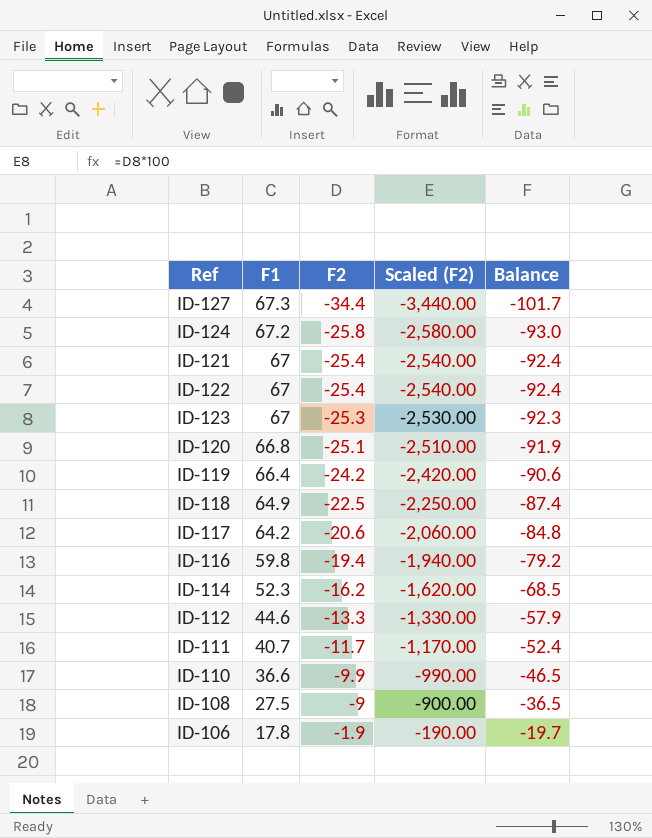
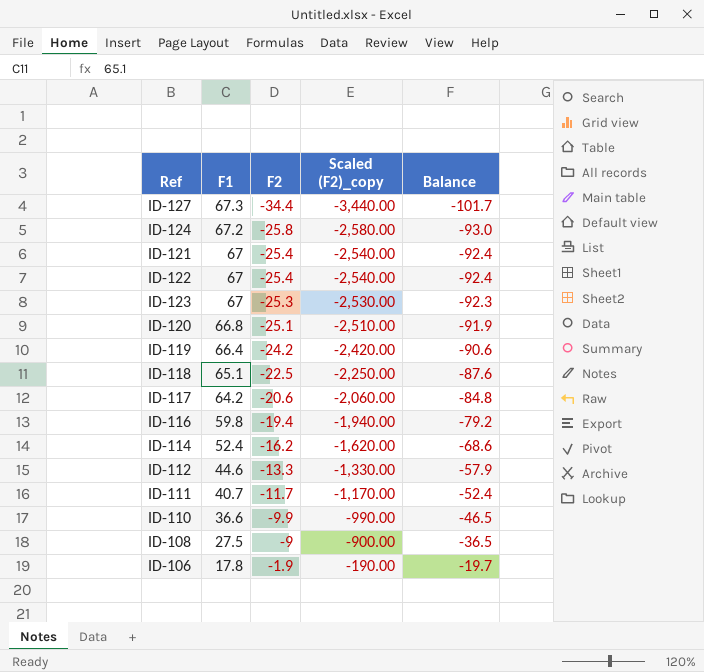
column name: Scaled (F2) -> Scaled (F2)_copy
ID-118 | F1: 64.9 -> 65.1
ID-118 | Balance: -87.4 -> -87.6
ID-114 | F1: 52.3 -> 52.4
ID-114 | Balance: -68.5 -> -68.6

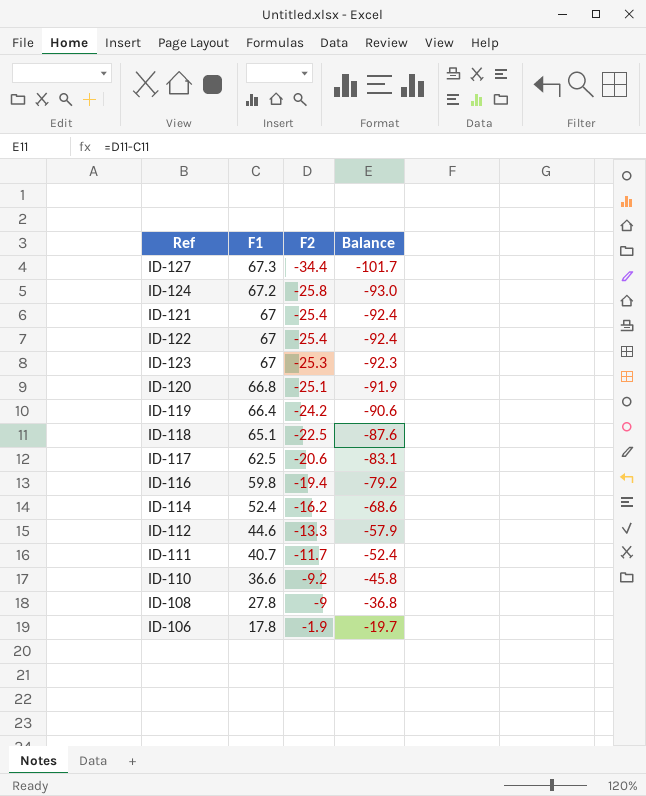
column Scaled (F2)_copy | formula: [F2] * 100 -> none
ID-117 | F1: 64.2 -> 62.5
ID-117 | Balance: -84.8 -> -83.1
ID-110 | F2: -9.9 -> -9.2
ID-110 | Balance: -46.5 -> -45.8
ID-108 | F1: 27.5 -> 27.8
ID-108 | Balance: -36.5 -> -36.8

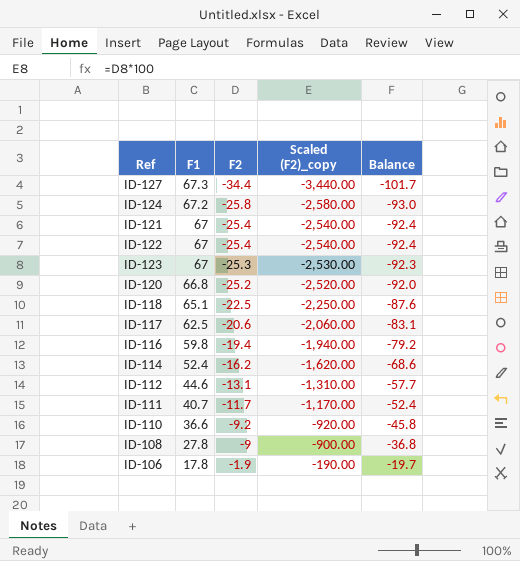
column Scaled (F2)_copy | formula: none -> [F2] * 100
row ID-119: 66.4 | -24.2 | -90.6 -> none
ID-120 | F2: -25.1 -> -25.2
ID-120 | Balance: -91.9 -> -92.0
ID-112 | F2: -13.3 -> -13.1
ID-112 | Balance: -57.9 -> -57.7

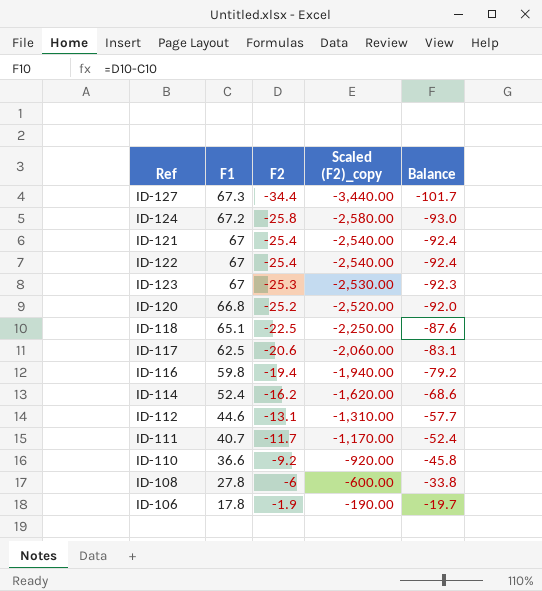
ID-108 | F2: -9 -> -6
ID-108 | Scaled (F2)_copy: -900.00 -> -600.00
ID-108 | Balance: -36.8 -> -33.8

